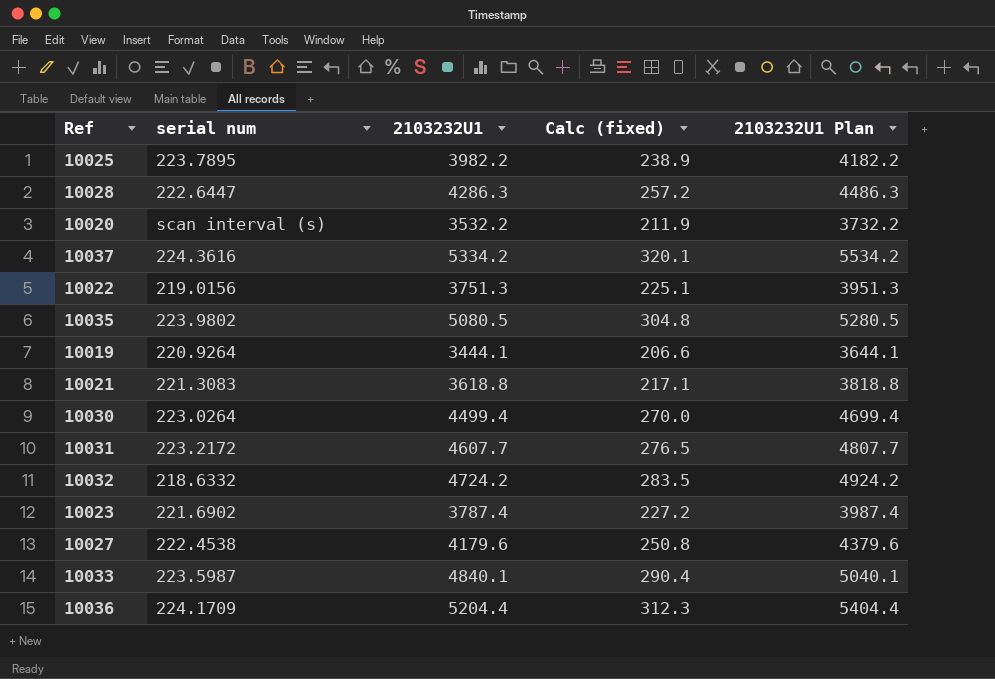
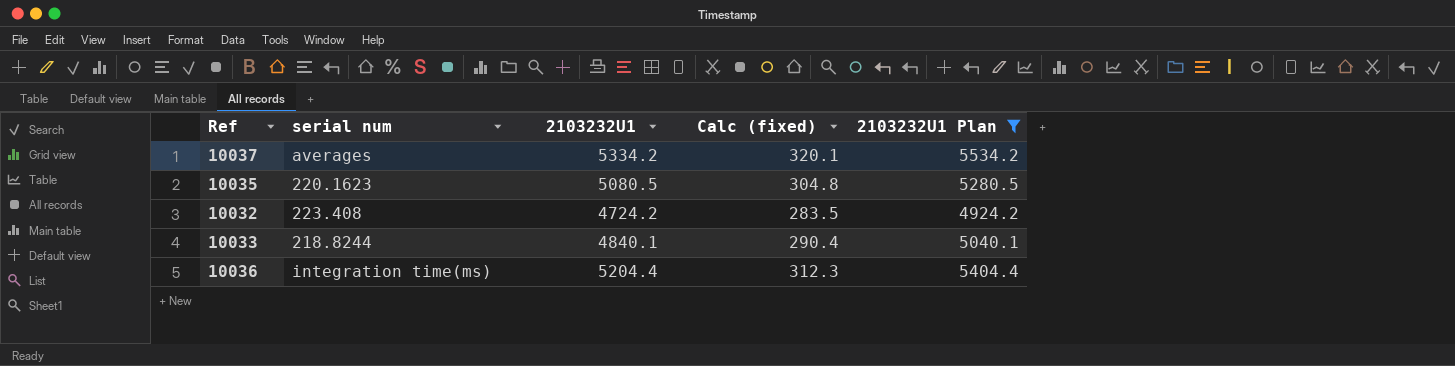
filter: none -> 2103232U1 Plan >= 4924.2
10037 | serial num: 224.3616 -> averages
10035 | serial num: 223.9802 -> 220.1623
10032 | serial num: 218.6332 -> 223.408
10033 | serial num: 223.5987 -> 218.8244
10036 | serial num: 224.1709 -> integration time(ms)

